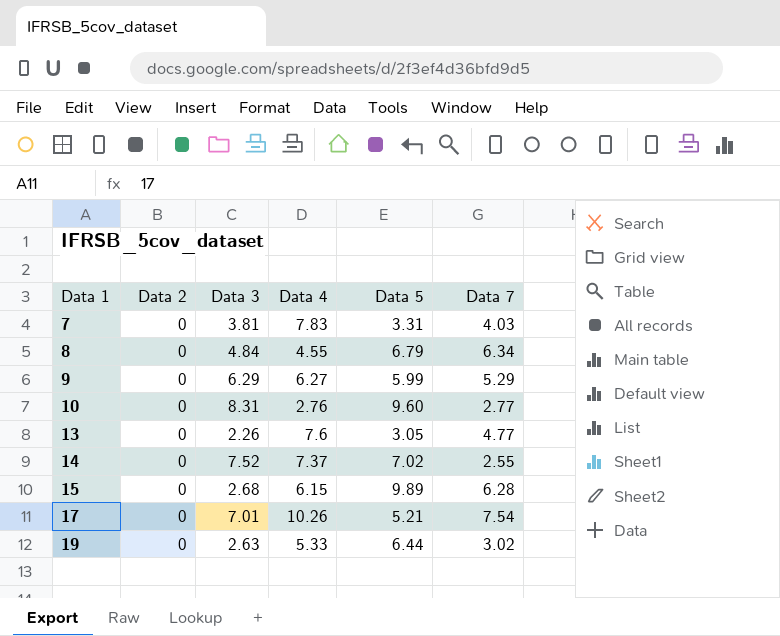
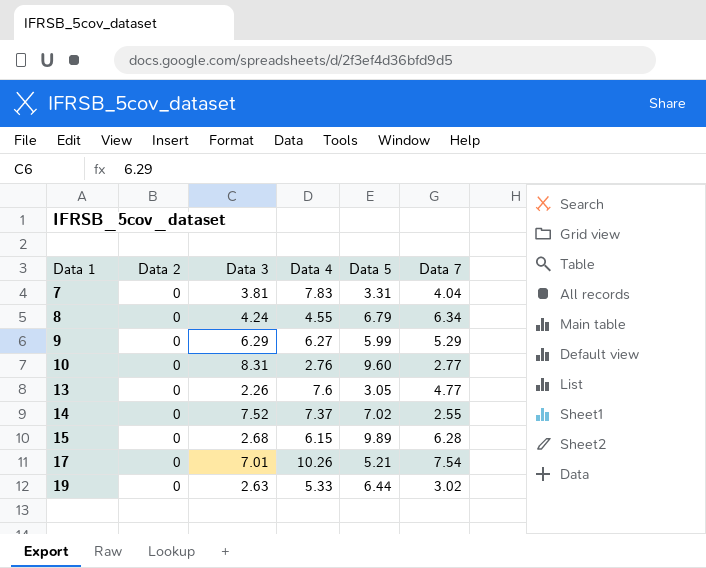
7 | Data 7: 4.03 -> 4.04
8 | Data 3: 4.84 -> 4.24

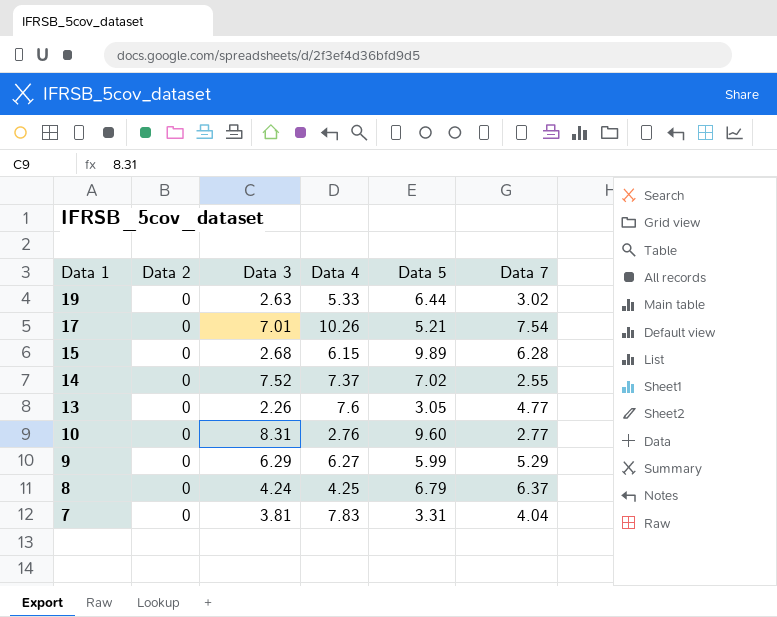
row order: Data 1 ascending -> Data 1 descending
8 | Data 4: 4.55 -> 4.25
8 | Data 7: 6.34 -> 6.37

